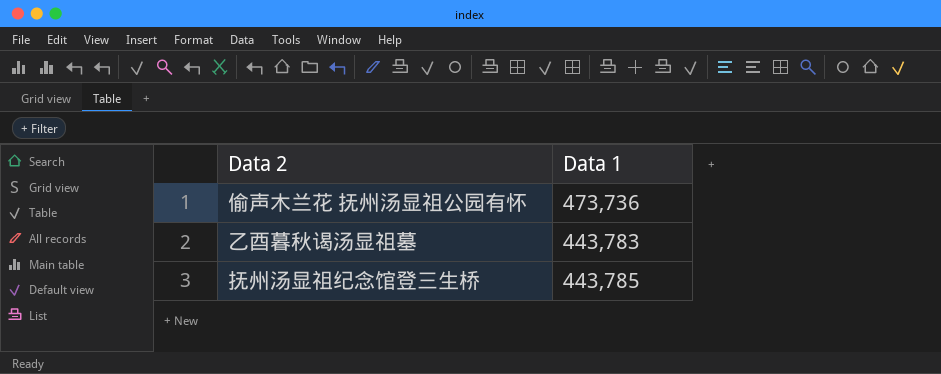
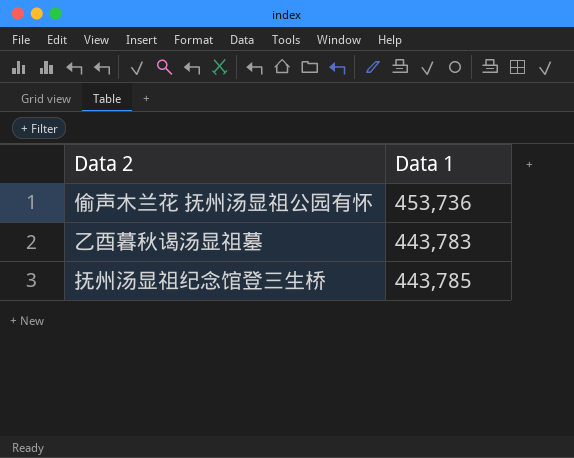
偷声木兰花 抚州汤显祖公园有怀 | Data 1: 473,736 -> 453,736

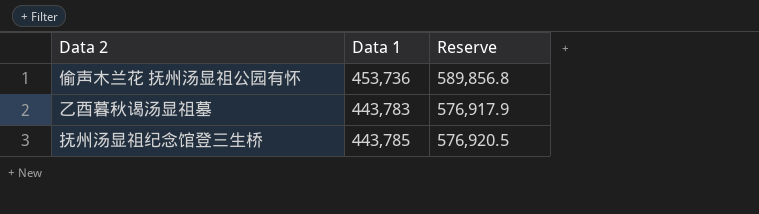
column Reserve | formula: none -> [Data 1] * 1.3

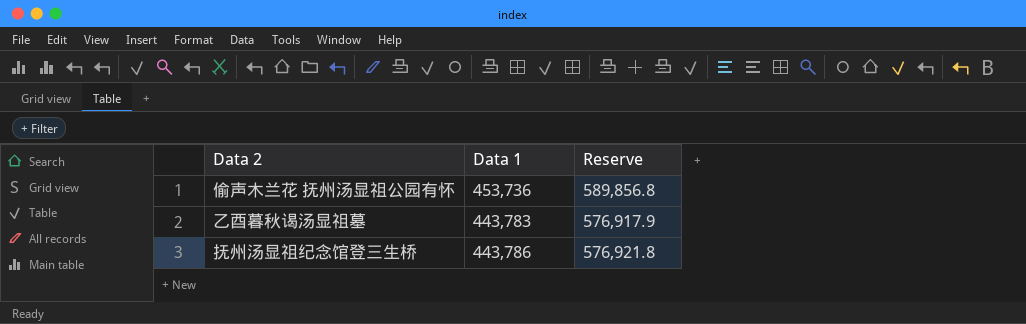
抚州汤显祖纪念馆登三生桥 | Data 1: 443,785 -> 443,786
抚州汤显祖纪念馆登三生桥 | Reserve: 576,920.5 -> 576,921.8

